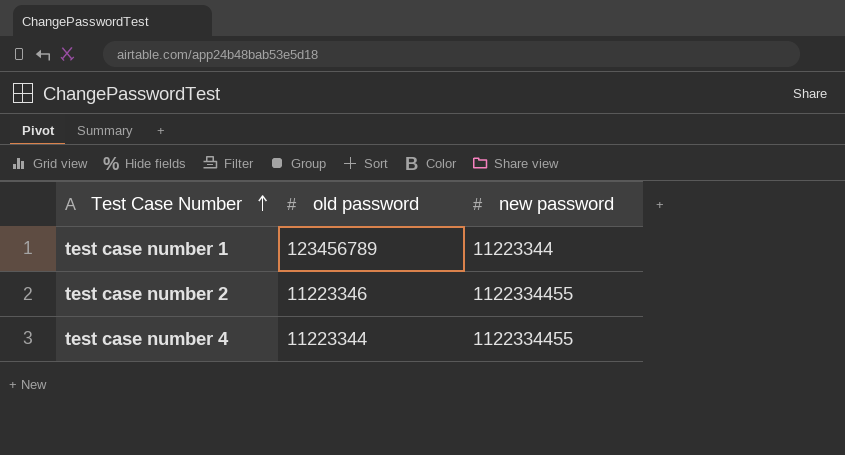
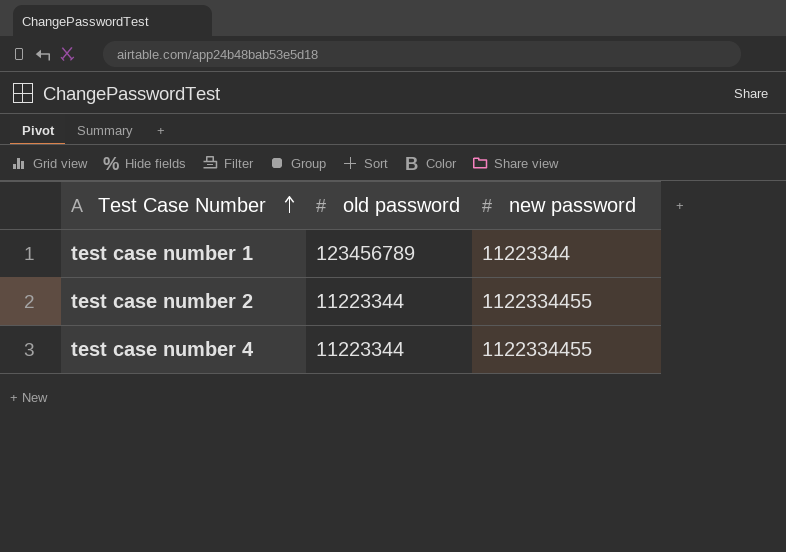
test case number 2 | old password: 11223346 -> 11223344

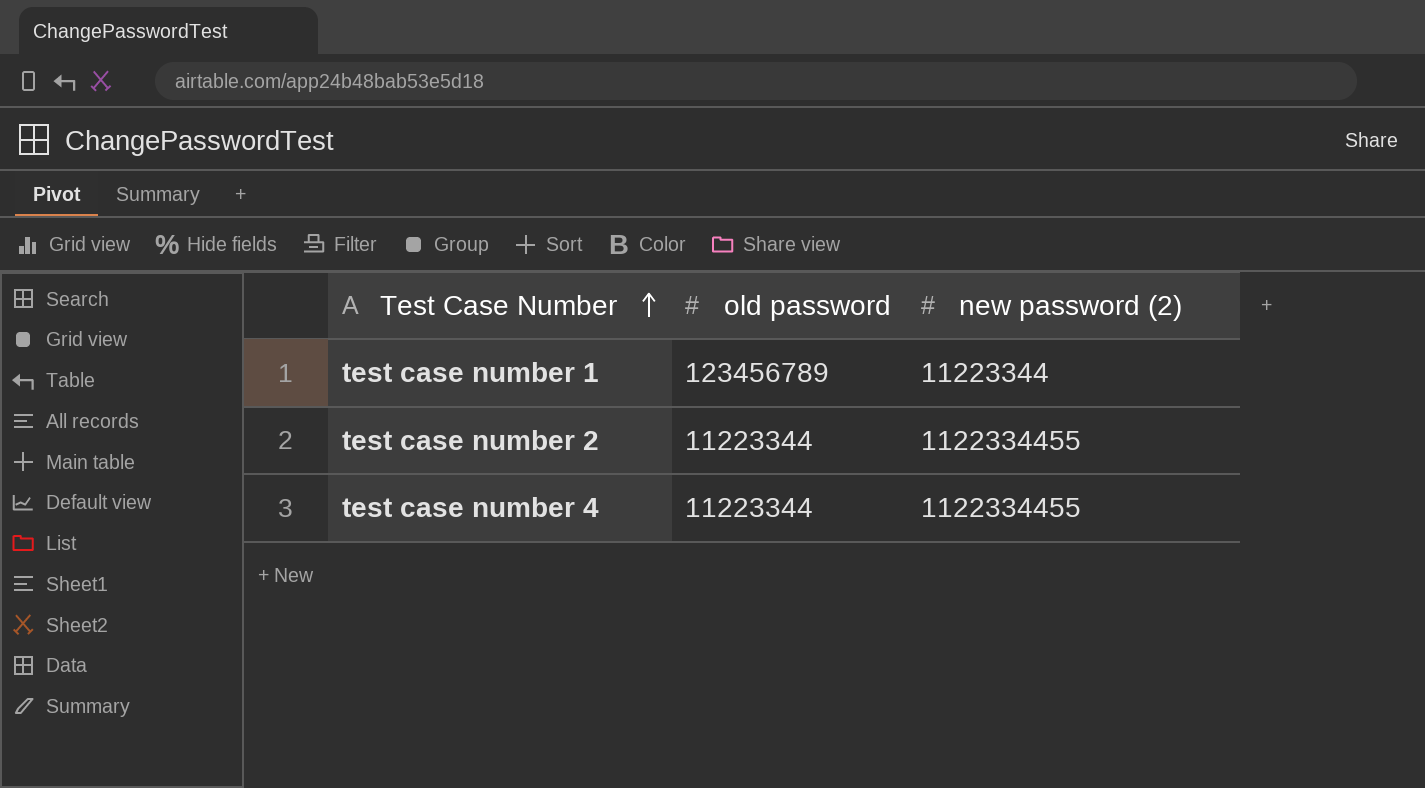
column name: new password -> new password (2)

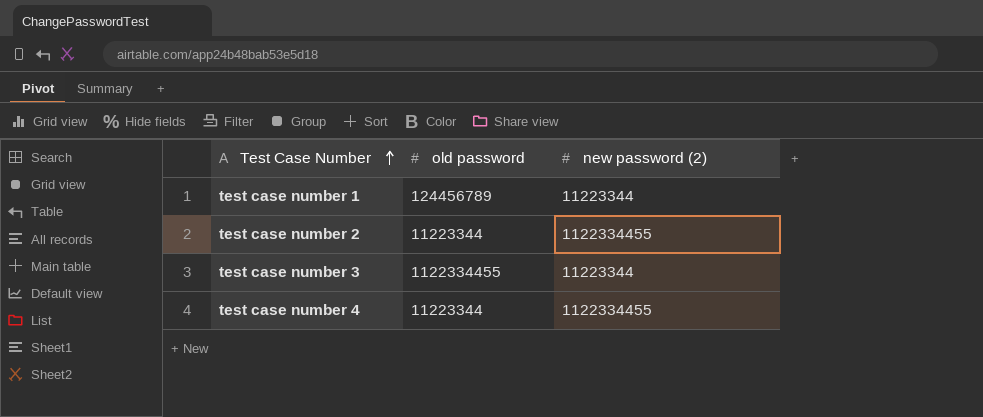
test case number 1 | old password: 123456789 -> 124456789
row test case number 3: none -> 1122334455 | 11223344

